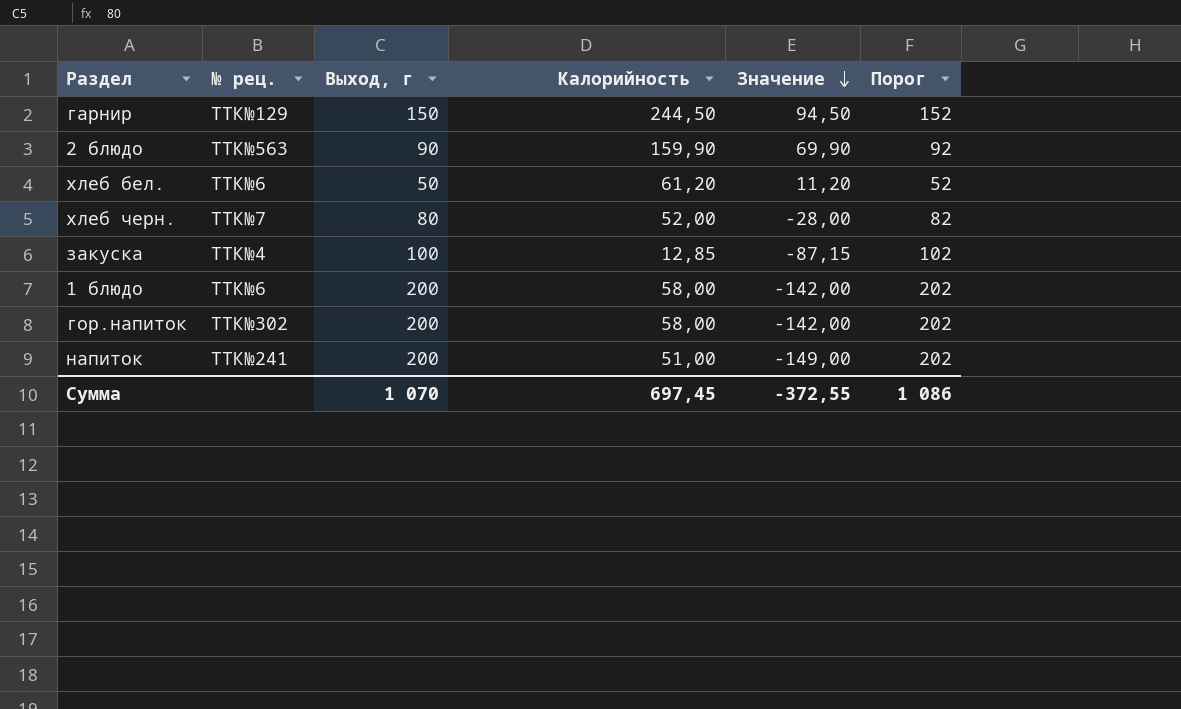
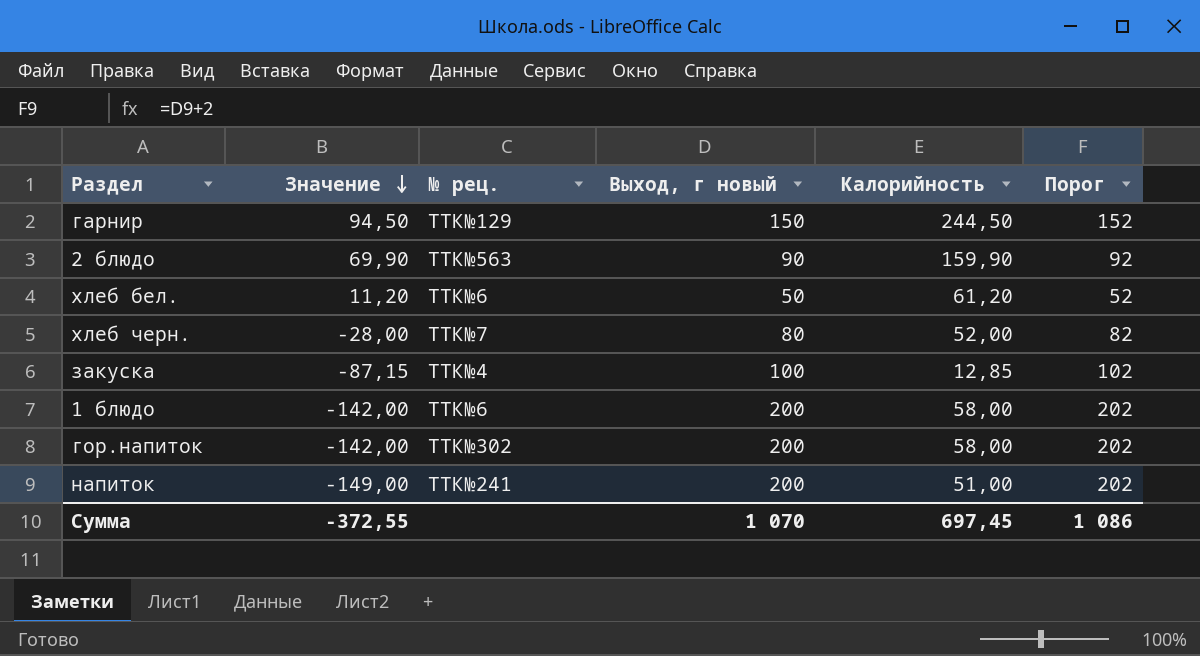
column Значение | position: 5 -> 2
column name: Выход, г -> Выход, г новый

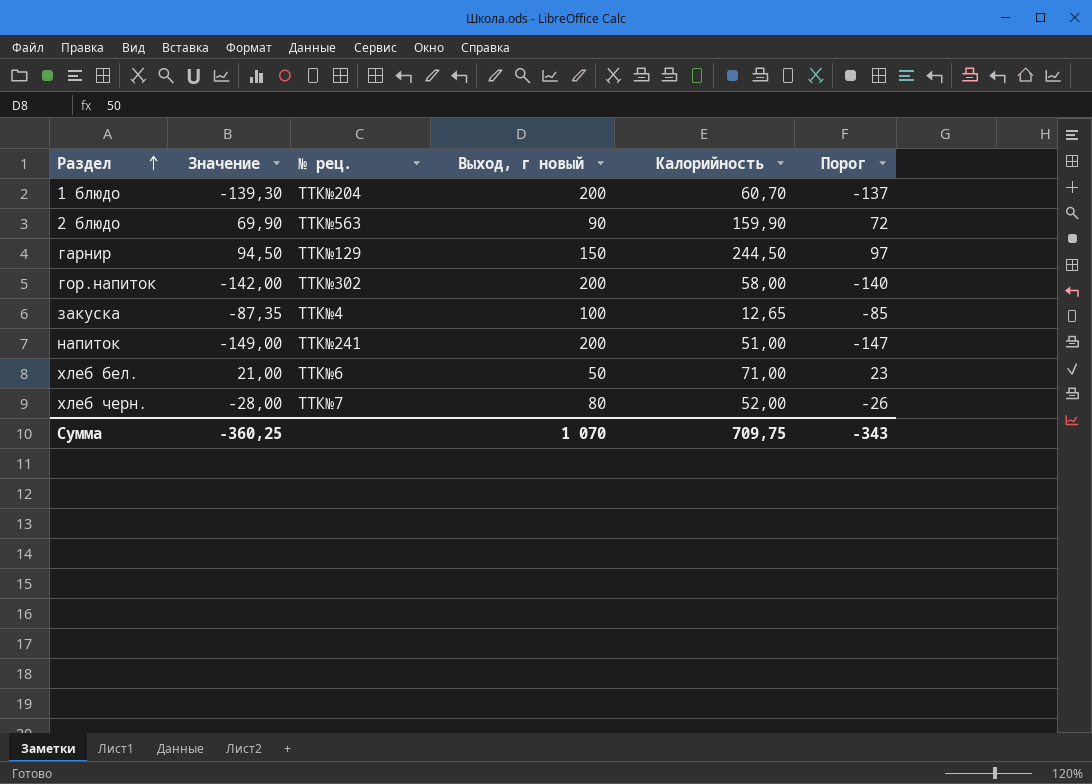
row order: Значение descending -> Раздел ascending
column Порог | formula: [Выход, г новый] + 2 -> [Значение] + 2
1 блюдо | Значение: -142,00 -> -139,30
1 блюдо | № рец.: ТТК№6 -> ТТК№204
1 блюдо | Калорийность: 58,00 -> 60,70
закуска | Значение: -87,15 -> -87,35
закуска | Калорийность: 12,85 -> 12,65
хлеб бел. | Значение: 11,20 -> 21,00
хлеб бел. | Калорийность: 61,20 -> 71,00
Сумма | Значение: -372,55 -> -360,25
Сумма | Калорийность: 697,45 -> 709,75
Сумма | Порог: 1 086 -> -343

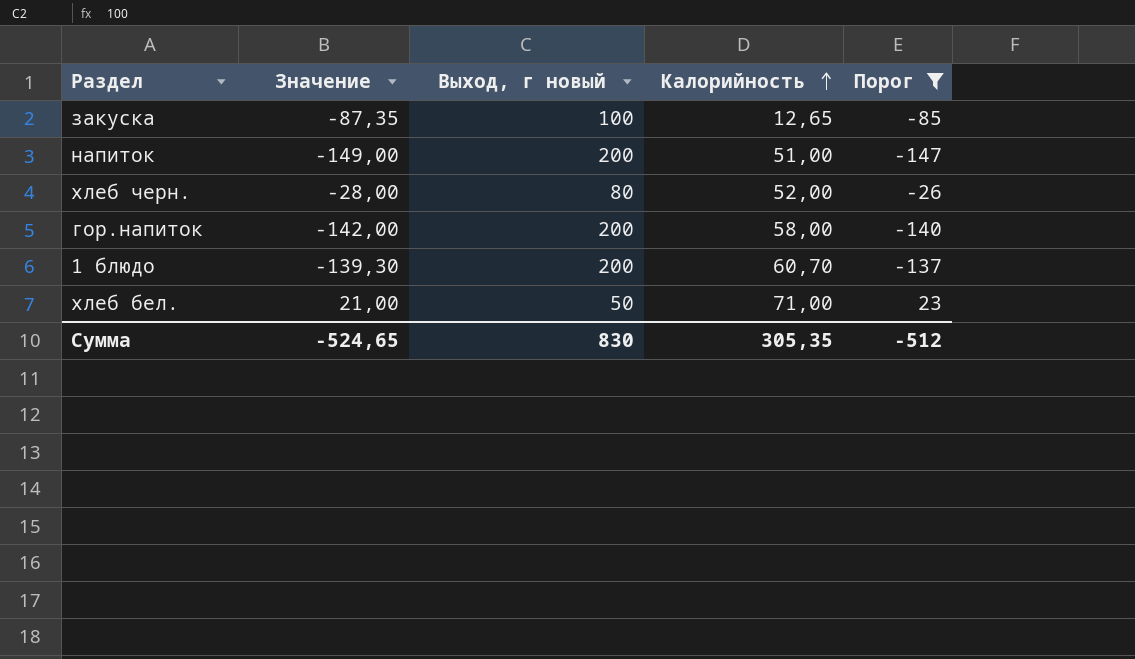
filter: none -> Порог <= 23
row order: Раздел ascending -> Калорийность ascending
column № рец. | position: 3 -> none
Сумма | Значение: -360,25 -> -524,65
Сумма | Выход, г новый: 1 070 -> 830
Сумма | Калорийность: 709,75 -> 305,35
Сумма | Порог: -343 -> -512

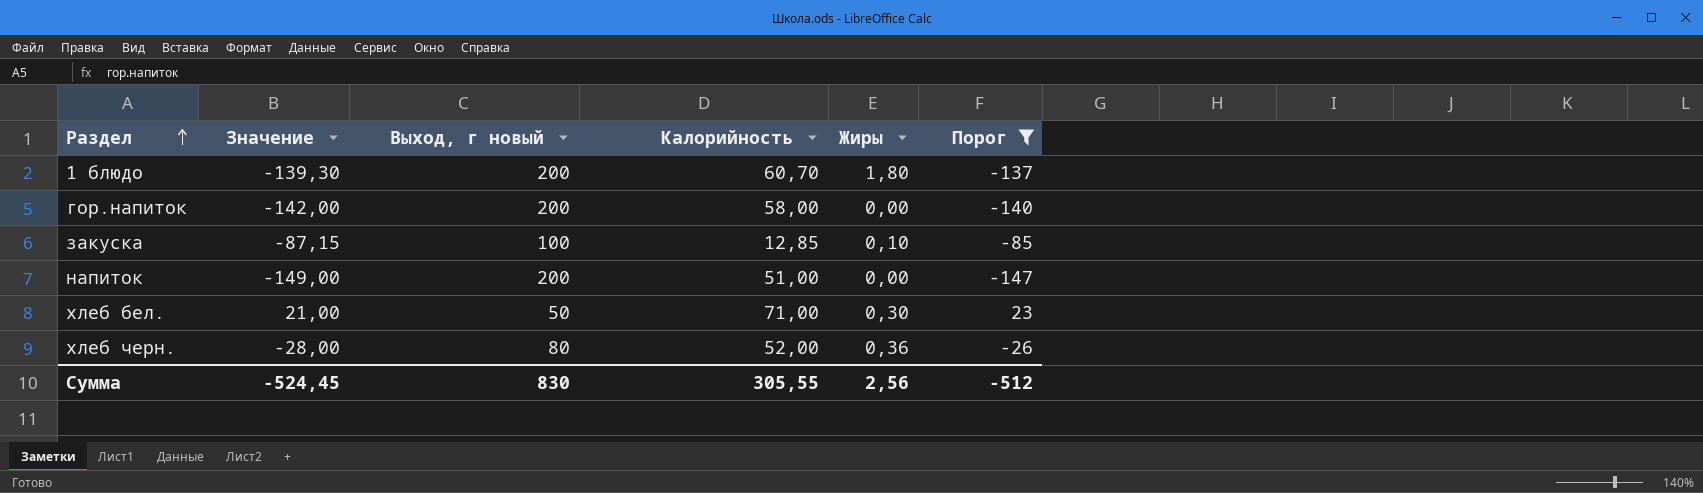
row order: Калорийность ascending -> Раздел ascending
column Жиры | position: none -> 5
закуска | Значение: -87,35 -> -87,15
закуска | Калорийность: 12,65 -> 12,85
Сумма | Значение: -524,65 -> -524,45
Сумма | Калорийность: 305,35 -> 305,55

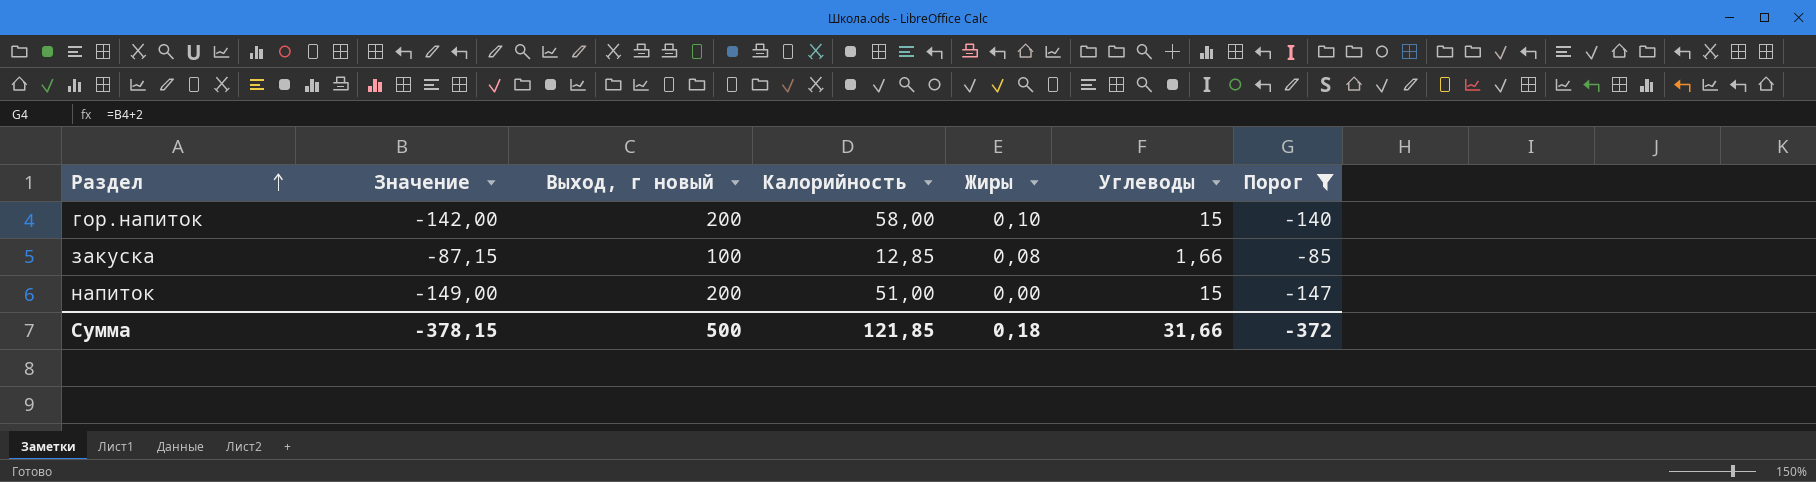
column Углеводы | position: none -> 6
row 1 блюдо: -139,30 | 200 | 60,70 | 1,80 | -137 -> none
row хлеб бел.: 21,00 | 50 | 71,00 | 0,30 | 23 -> none
row хлеб черн.: -28,00 | 80 | 52,00 | 0,36 | -26 -> none
гор.напиток | Жиры: 0,00 -> 0,10
закуска | Жиры: 0,10 -> 0,08
Сумма | Значение: -524,45 -> -378,15
Сумма | Выход, г новый: 830 -> 500
Сумма | Калорийность: 305,55 -> 121,85
Сумма | Жиры: 2,56 -> 0,18
Сумма | Порог: -512 -> -372

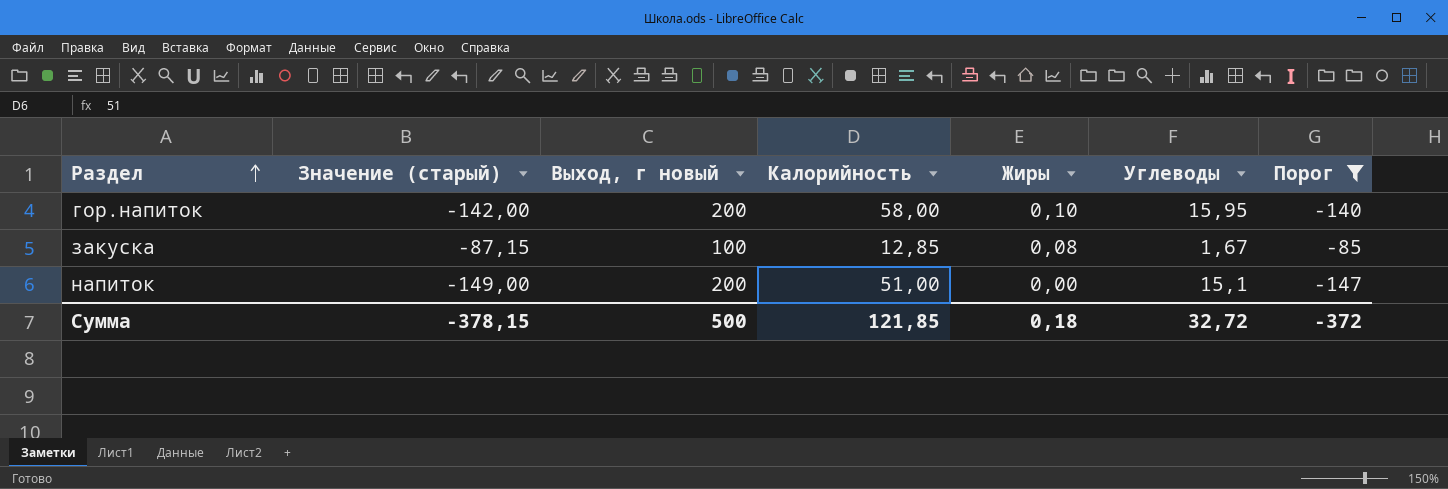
column name: Значение -> Значение (старый)
гор.напиток | Углеводы: 15 -> 15,95
закуска | Углеводы: 1,66 -> 1,67
напиток | Углеводы: 15 -> 15,1
Сумма | Углеводы: 31,66 -> 32,72

